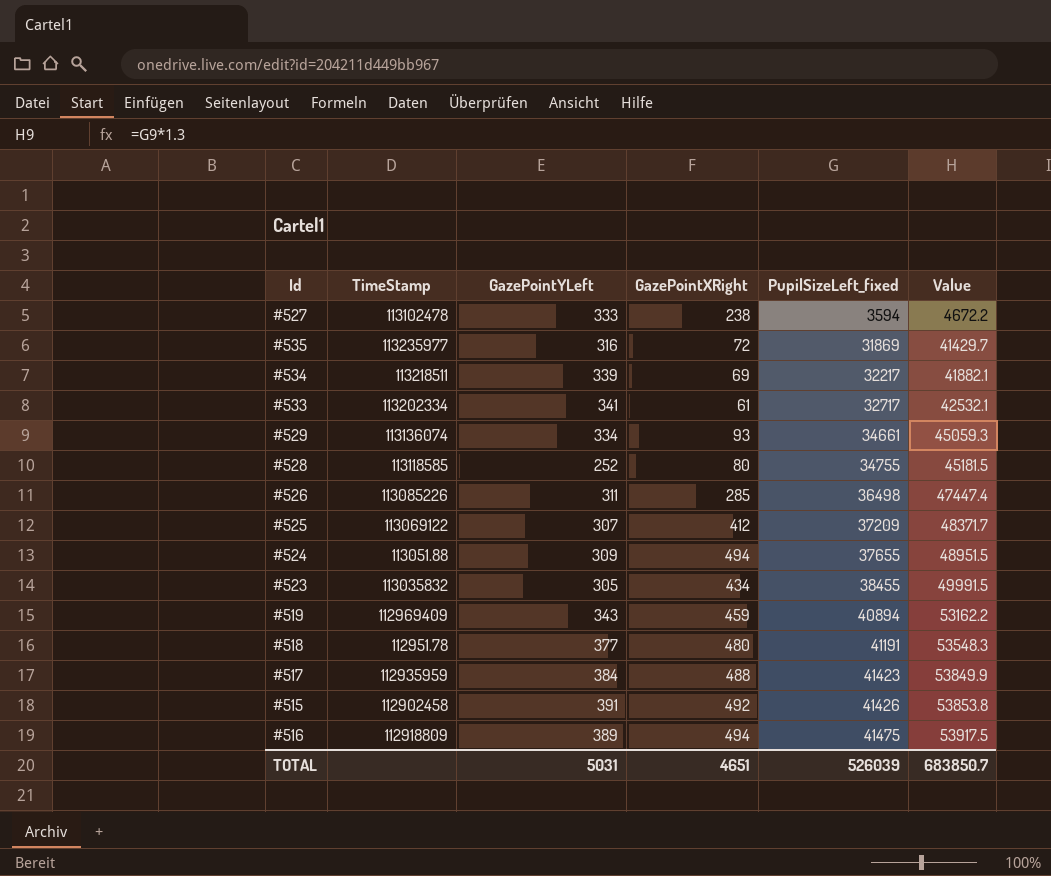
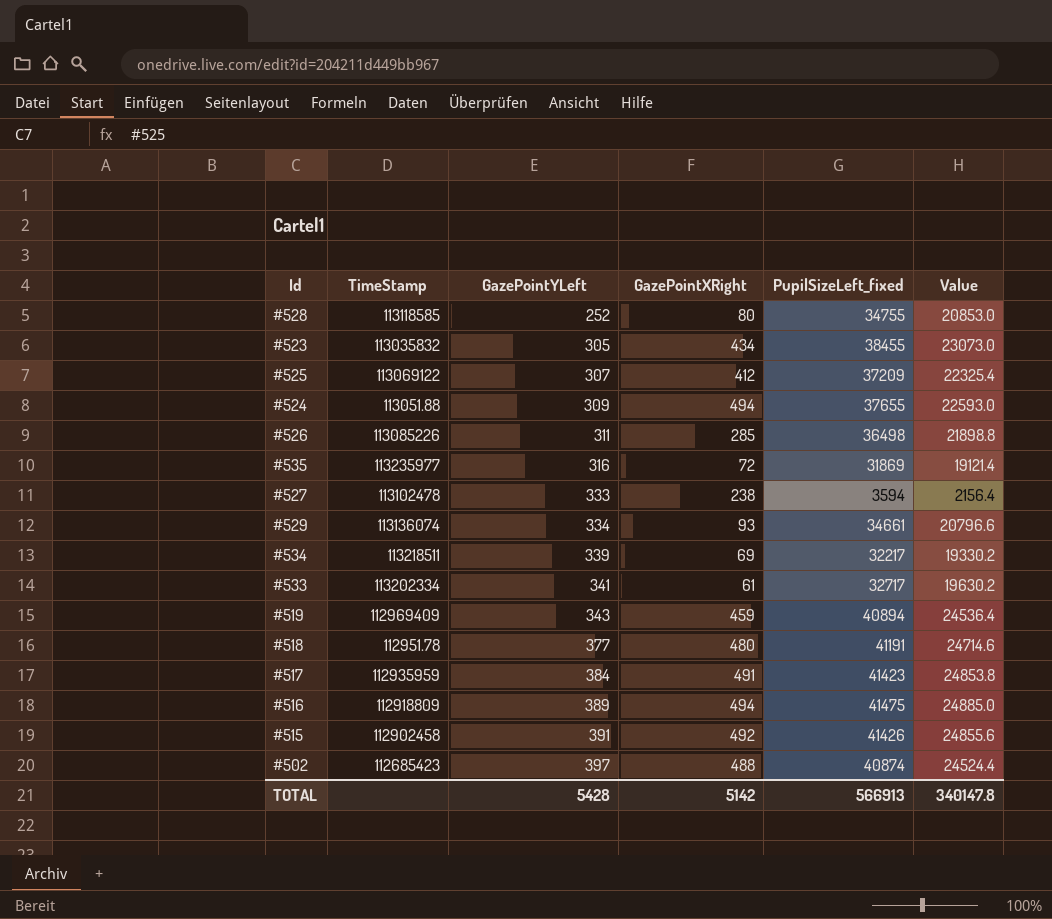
row order: PupilSizeLeft_fixed ascending -> GazePointYLeft ascending
column Value | formula: [PupilSizeLeft_fixed] * 1.3 -> [PupilSizeLeft_fixed] * 0.6
#517 | GazePointXRight: 488 -> 491
row #502: none -> 112685423 | 397 | 488 | 40874 | 24524.4
TOTAL | GazePointYLeft: 5031 -> 5428
TOTAL | GazePointXRight: 4651 -> 5142
TOTAL | PupilSizeLeft_fixed: 526039 -> 566913
TOTAL | Value: 683850.7 -> 340147.8

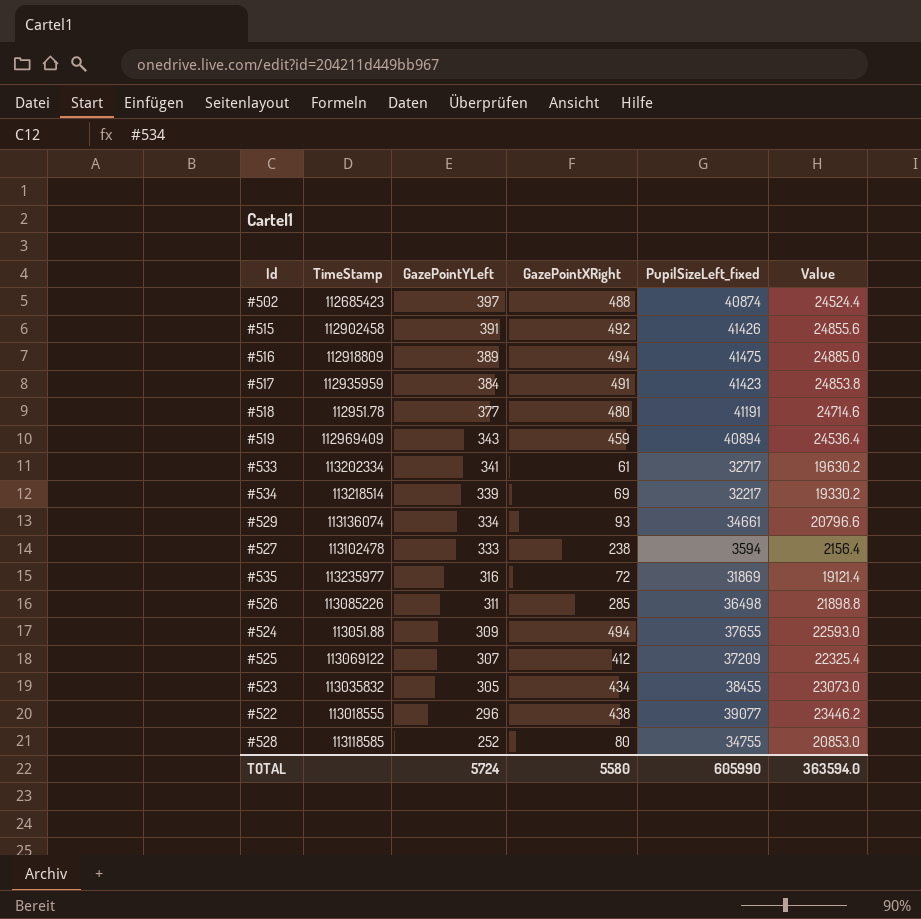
row order: GazePointYLeft ascending -> GazePointYLeft descending
#534 | TimeStamp: 113218511 -> 113218514
row #522: none -> 113018555 | 296 | 438 | 39077 | 23446.2
TOTAL | GazePointYLeft: 5428 -> 5724
TOTAL | GazePointXRight: 5142 -> 5580
TOTAL | PupilSizeLeft_fixed: 566913 -> 605990
TOTAL | Value: 340147.8 -> 363594.0

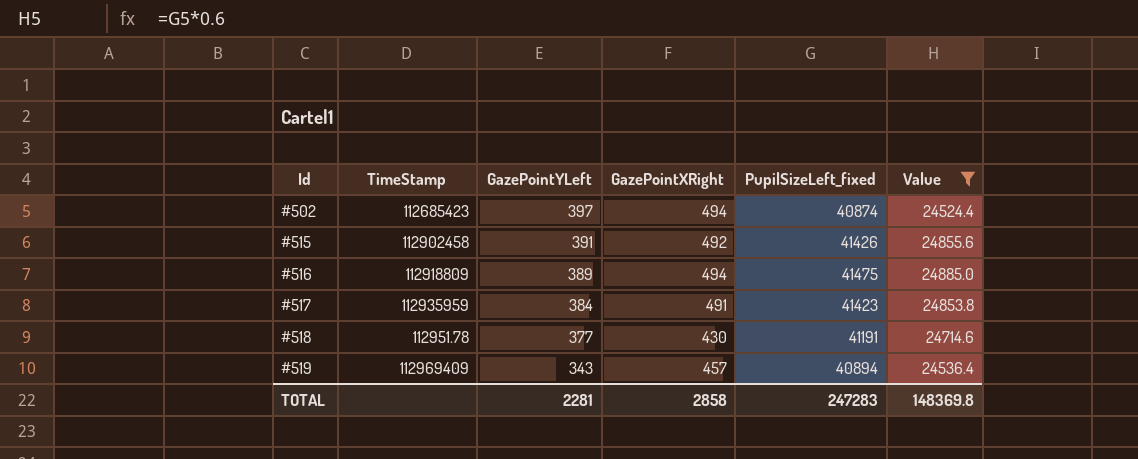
filter: none -> Value >= 24524.4
#502 | GazePointXRight: 488 -> 494
#518 | GazePointXRight: 480 -> 430
#519 | GazePointXRight: 459 -> 457
TOTAL | GazePointYLeft: 5724 -> 2281
TOTAL | GazePointXRight: 5580 -> 2858
TOTAL | PupilSizeLeft_fixed: 605990 -> 247283
TOTAL | Value: 363594.0 -> 148369.8

